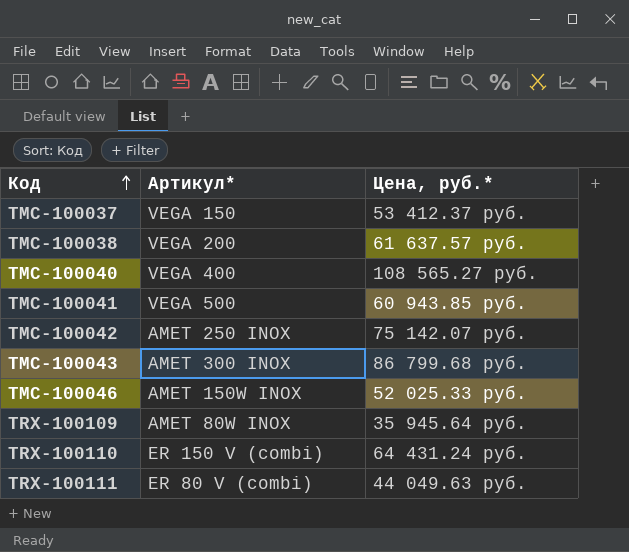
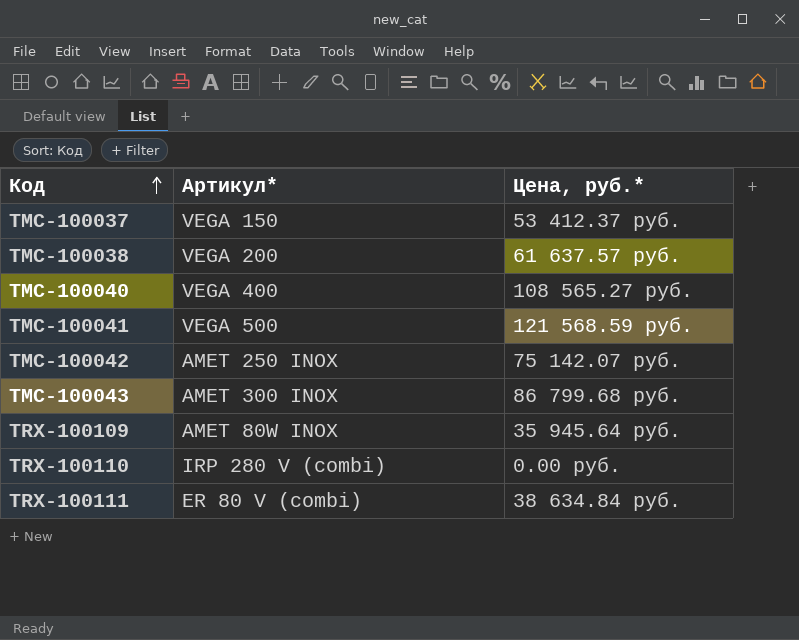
row TMC-100046: AMET 150W INOX | 52 025.33 руб. -> none
TMC-100041 | Цена, руб.*: 60 943.85 руб. -> 121 568.59 руб.
TRX-100110 | Артикул*: ER 150 V (combi) -> IRP 280 V (combi)
TRX-100110 | Цена, руб.*: 64 431.24 руб. -> 0.00 руб.
TRX-100111 | Цена, руб.*: 44 049.63 руб. -> 38 634.84 руб.

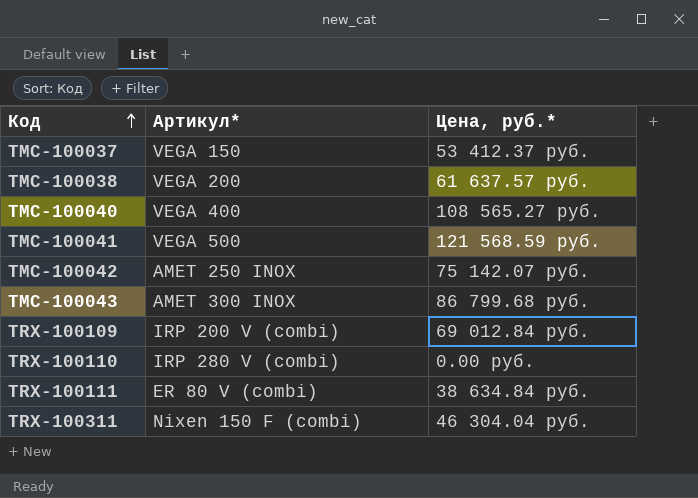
TRX-100109 | Артикул*: AMET 80W INOX -> IRP 200 V (combi)
TRX-100109 | Цена, руб.*: 35 945.64 руб. -> 69 012.84 руб.
row TRX-100311: none -> Nixen 150 F (combi) | 46 304.04 руб.

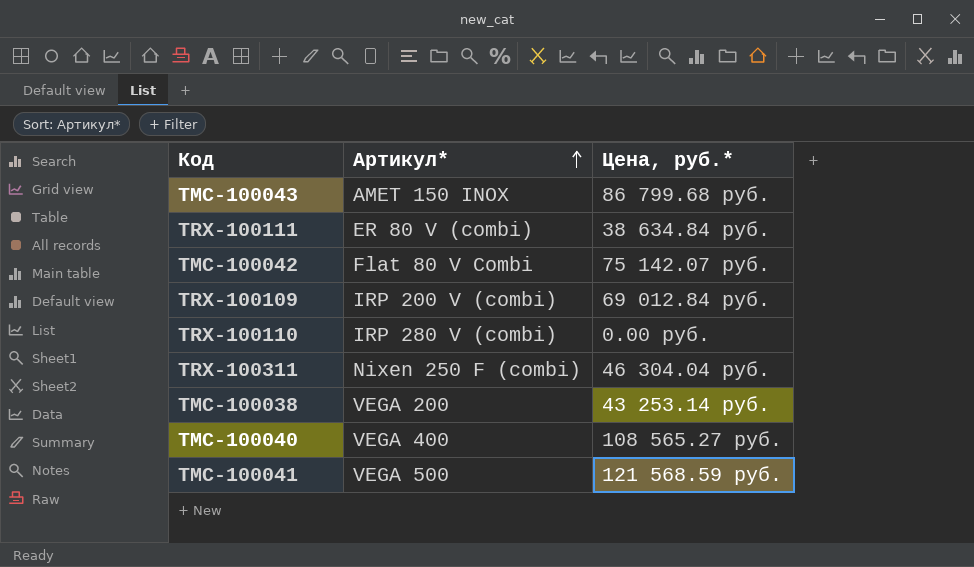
row order: Код ascending -> Артикул* ascending
row TMC-100037: VEGA 150 | 53 412.37 руб. -> none
TMC-100043 | Артикул*: AMET 300 INOX -> AMET 150 INOX
TMC-100042 | Артикул*: AMET 250 INOX -> Flat 80 V Combi
TRX-100311 | Артикул*: Nixen 150 F (combi) -> Nixen 250 F (combi)
TMC-100038 | Цена, руб.*: 61 637.57 руб. -> 43 253.14 руб.

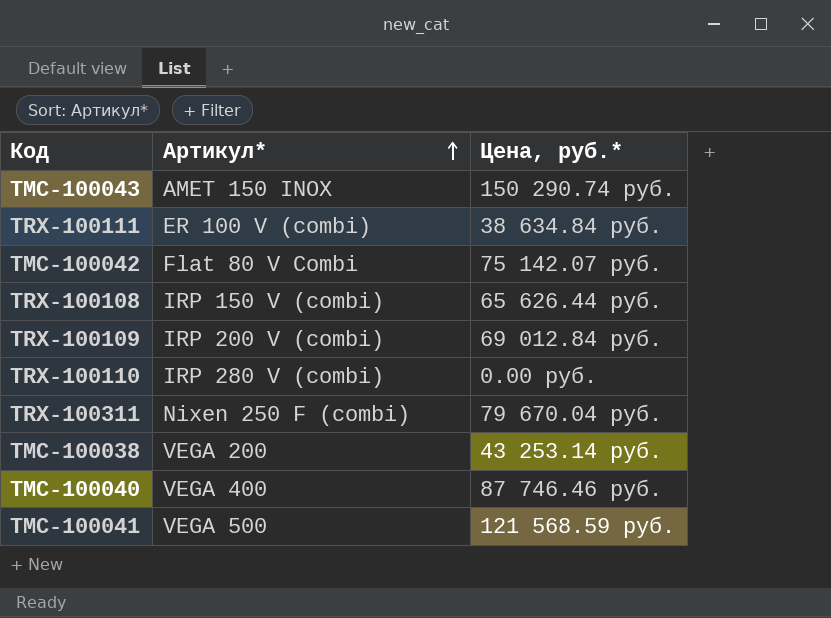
TMC-100043 | Цена, руб.*: 86 799.68 руб. -> 150 290.74 руб.
TRX-100111 | Артикул*: ER 80 V (combi) -> ER 100 V (combi)
row TRX-100108: none -> IRP 150 V (combi) | 65 626.44 руб.
TRX-100311 | Цена, руб.*: 46 304.04 руб. -> 79 670.04 руб.
TMC-100040 | Цена, руб.*: 108 565.27 руб. -> 87 746.46 руб.

